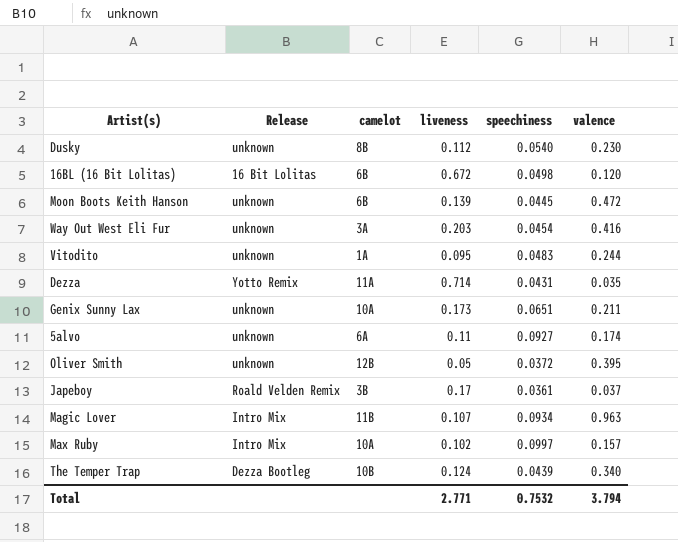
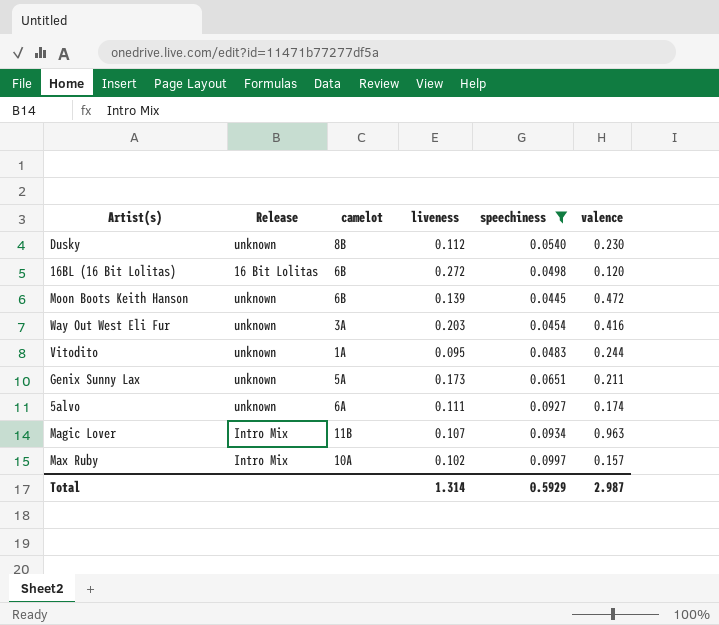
filter: none -> speechiness >= 0.0445
16BL (16 Bit Lolitas) | liveness: 0.672 -> 0.272
Genix Sunny Lax | camelot: 10A -> 5A
5alvo | liveness: 0.11 -> 0.111
Total | liveness: 2.771 -> 1.314
Total | speechiness: 0.7532 -> 0.5929
Total | valence: 3.794 -> 2.987

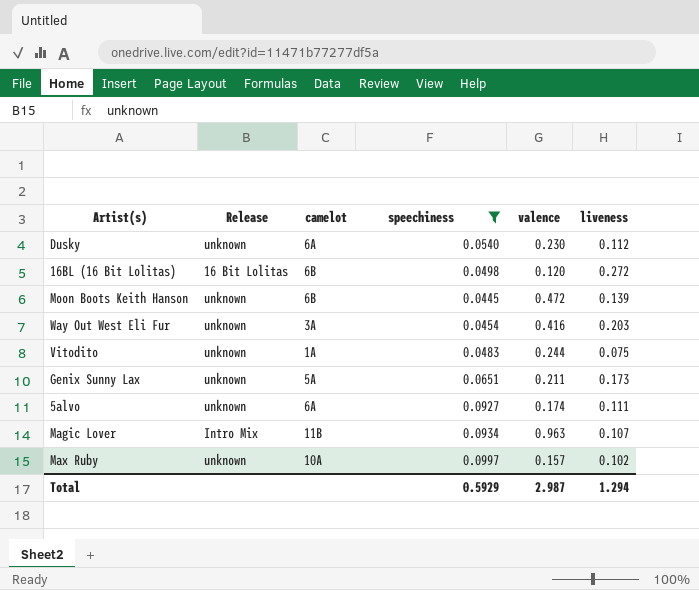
column liveness | position: 4 -> 6
Dusky | camelot: 8B -> 6A
Vitodito | liveness: 0.095 -> 0.075
Max Ruby | Release: Intro Mix -> unknown
Total | liveness: 1.314 -> 1.294

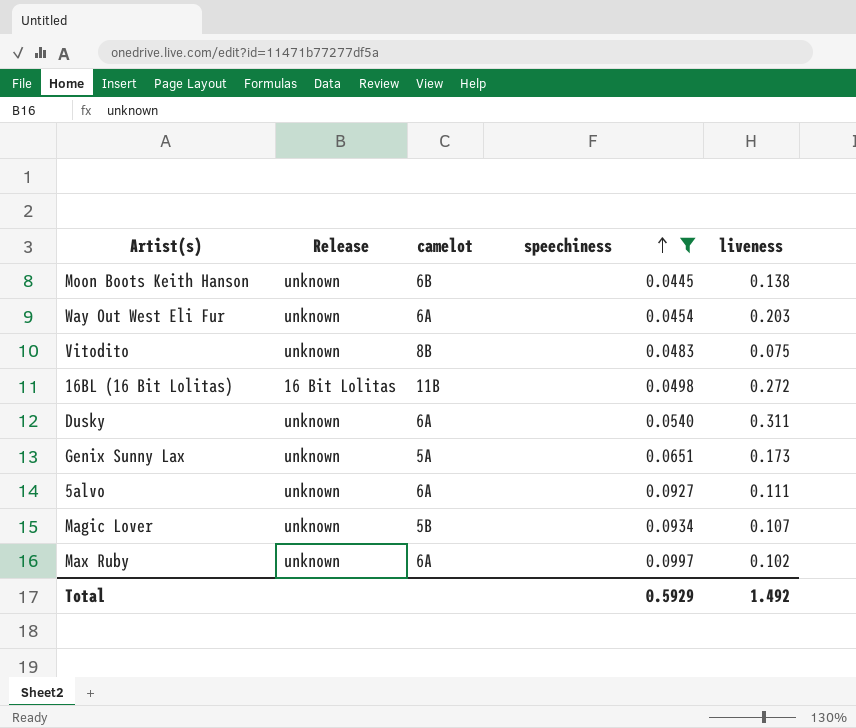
row order: none -> speechiness ascending
column valence | position: 5 -> none
Moon Boots Keith Hanson | liveness: 0.139 -> 0.138
Way Out West Eli Fur | camelot: 3A -> 6A
Vitodito | camelot: 1A -> 8B
16BL (16 Bit Lolitas) | camelot: 6B -> 11B
Dusky | liveness: 0.112 -> 0.311
Magic Lover | Release: Intro Mix -> unknown
Magic Lover | camelot: 11B -> 5B
Max Ruby | camelot: 10A -> 6A
Total | liveness: 1.294 -> 1.492

